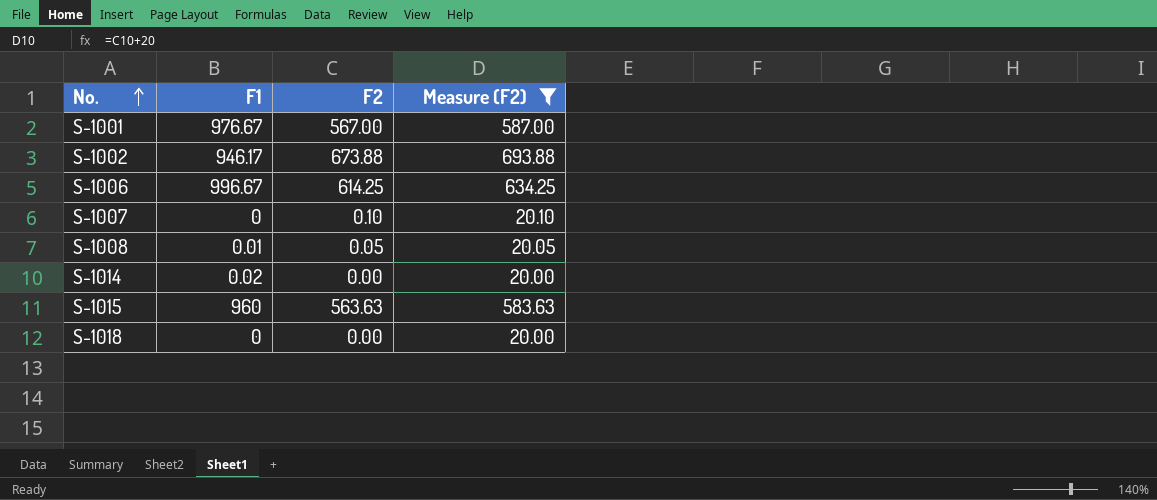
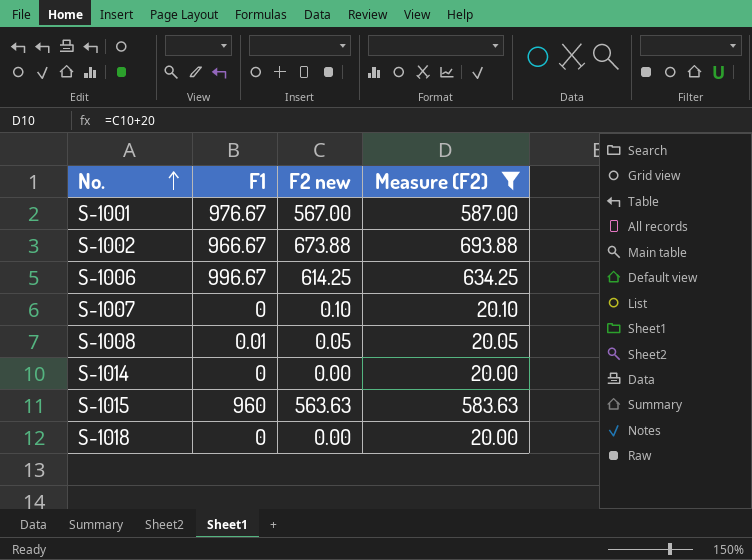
column name: F2 -> F2 new
S-1002 | F1: 946.17 -> 966.67
S-1014 | F1: 0.02 -> 0

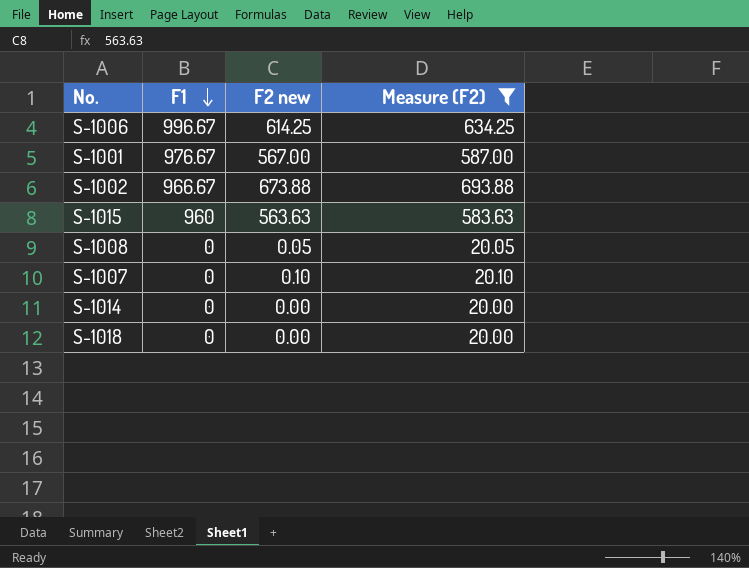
row order: No. ascending -> F1 descending
S-1008 | F1: 0.01 -> 0

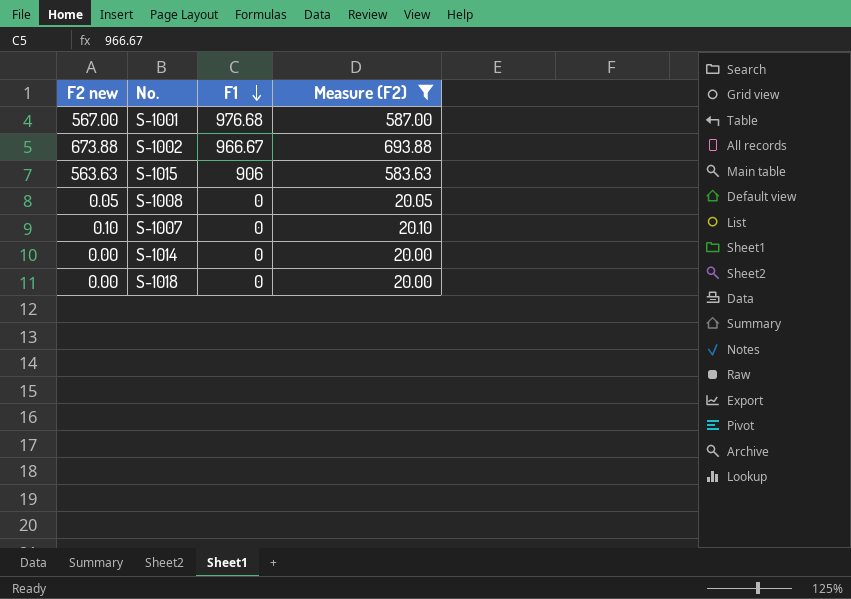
column F2 new | position: 3 -> 1
row S-1006: 996.67 | 614.25 | 634.25 -> none
S-1001 | F1: 976.67 -> 976.68
S-1015 | F1: 960 -> 906

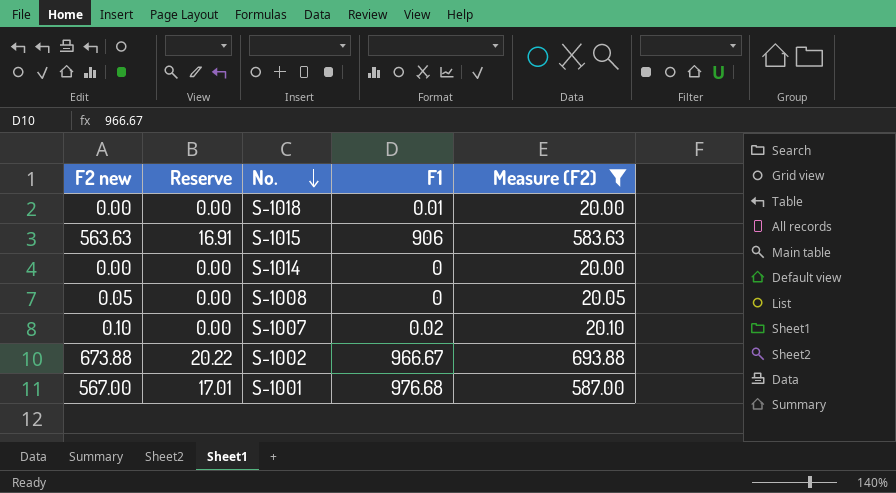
row order: F1 descending -> No. descending
column Reserve | formula: none -> [F2 new] * 0.03
S-1018 | F1: 0 -> 0.01
S-1007 | F1: 0 -> 0.02

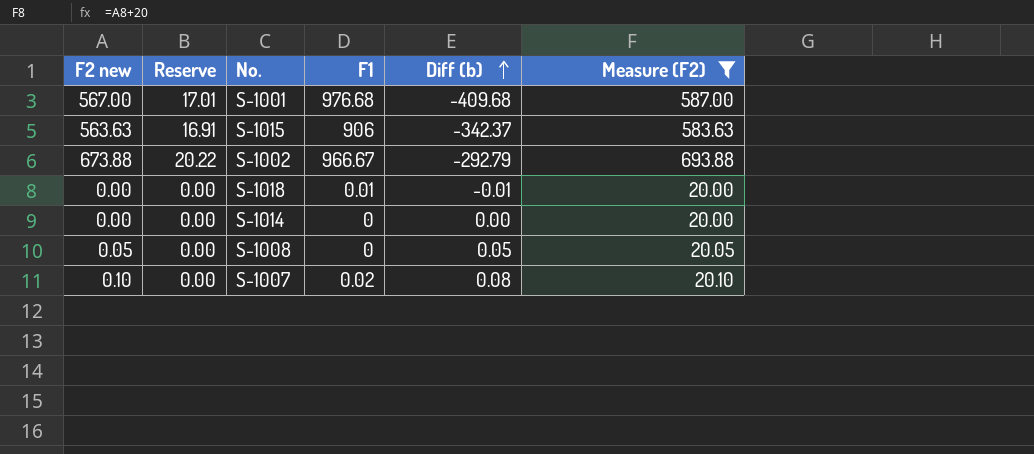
row order: No. descending -> Diff (b) ascending
column Diff (b) | formula: none -> [F2 new] - [F1]

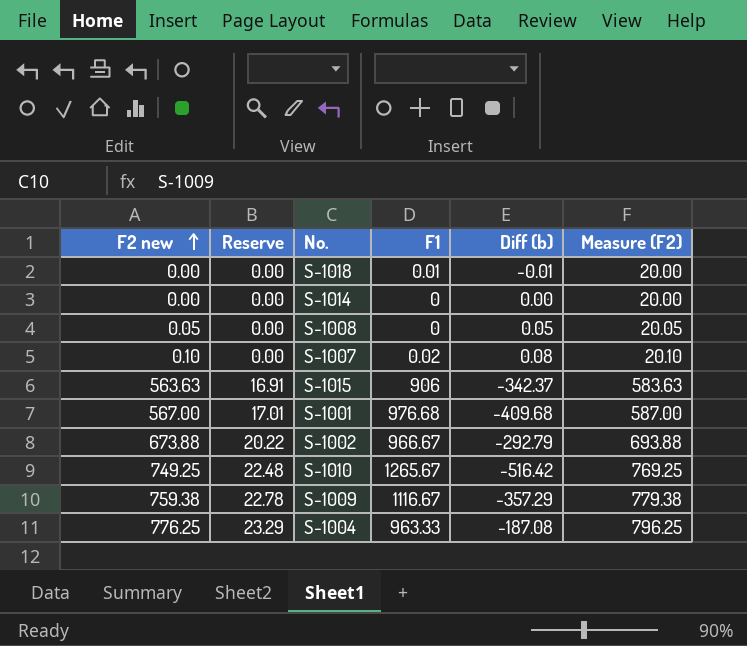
filter: Measure (F2) <= 693.88 -> none
row order: Diff (b) ascending -> F2 new ascending

